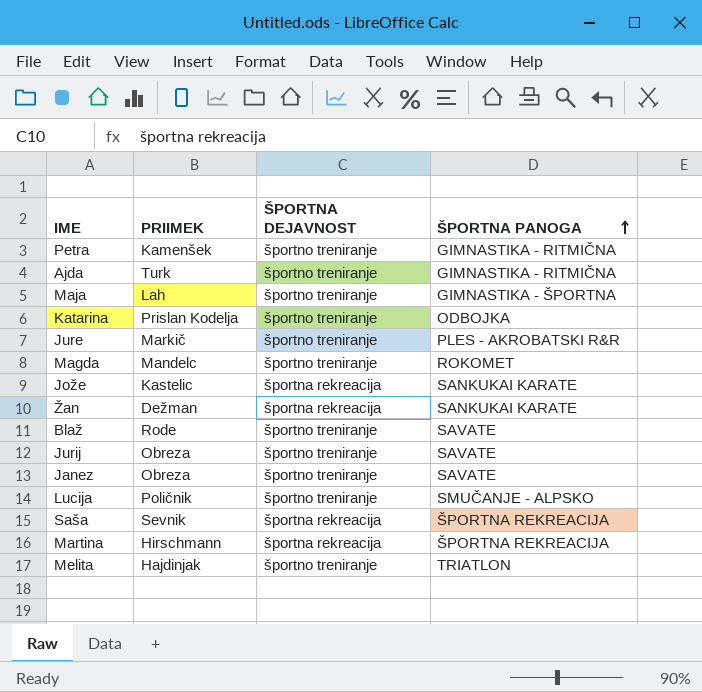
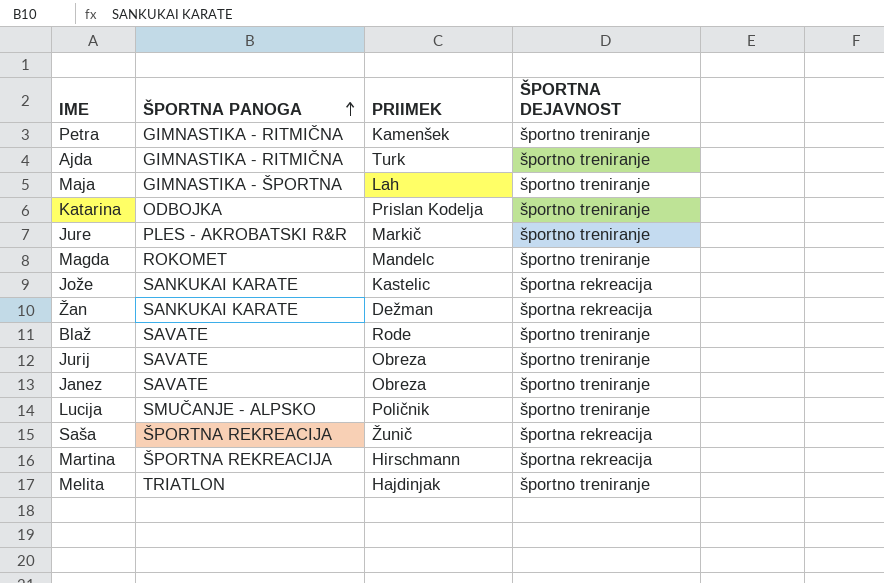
column ŠPORTNA PANOGA | position: 4 -> 2
Saša | PRIIMEK: Sevnik -> Žunič

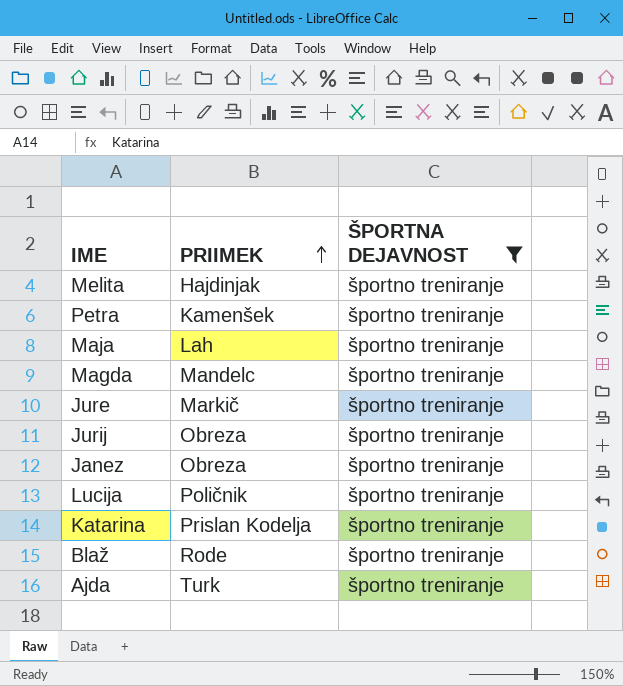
filter: none -> ŠPORTNA DEJAVNOST = športno treniranje
row order: ŠPORTNA PANOGA ascending -> PRIIMEK ascending
column ŠPORTNA PANOGA | position: 2 -> none

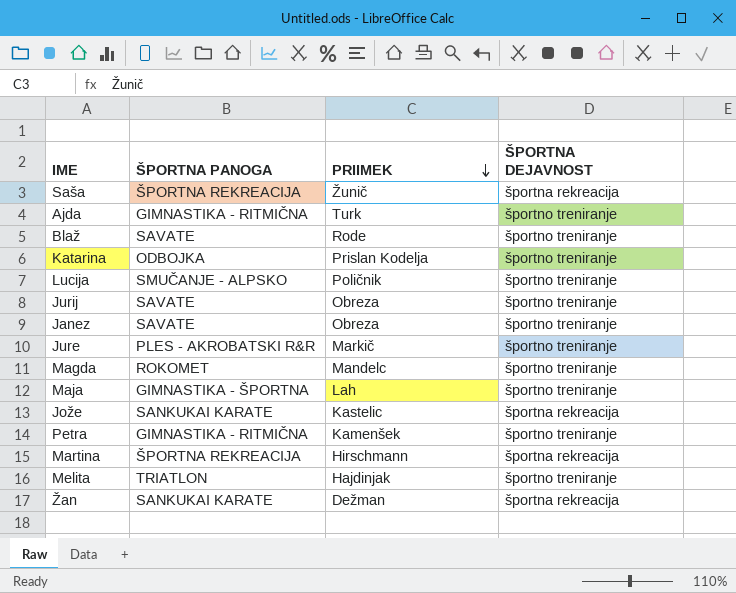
filter: ŠPORTNA DEJAVNOST = športno treniranje -> none
row order: PRIIMEK ascending -> PRIIMEK descending
column ŠPORTNA PANOGA | position: none -> 2

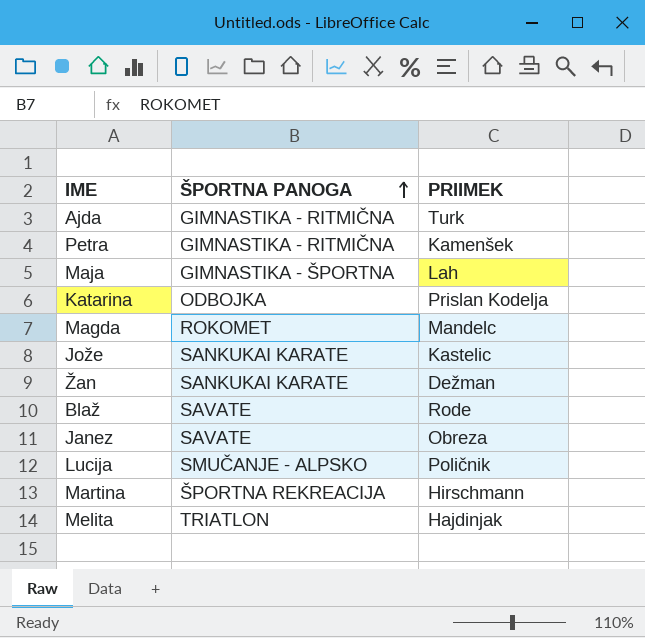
row order: PRIIMEK descending -> ŠPORTNA PANOGA ascending
column ŠPORTNA DEJAVNOST | position: 4 -> none
row Saša: ŠPORTNA REKREACIJA | Žunič | športna rekreacija -> none
row Jurij: SAVATE | Obreza | športno treniranje -> none
row Jure: PLES - AKROBATSKI R&R | Markič | športno treniranje -> none

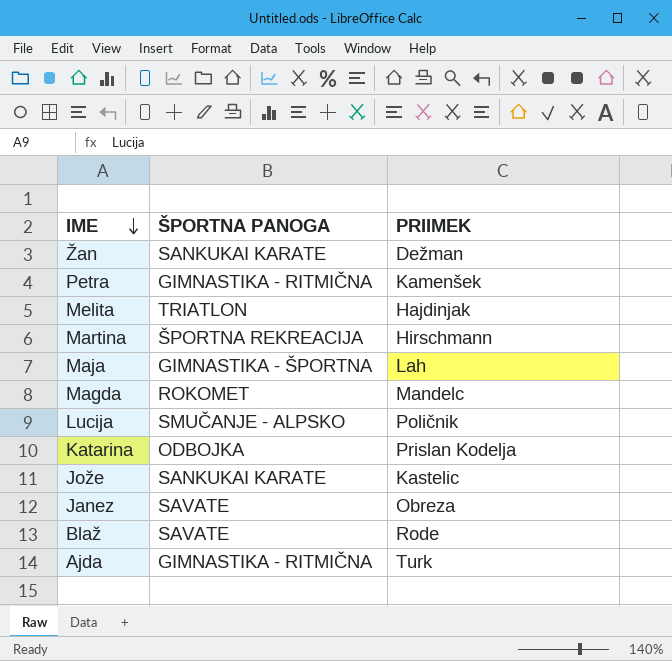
row order: ŠPORTNA PANOGA ascending -> IME descending

